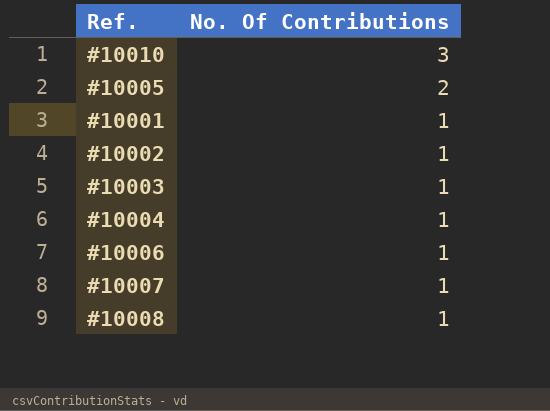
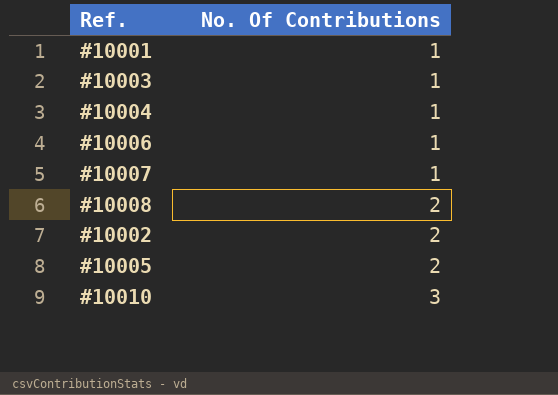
row order: No. Of Contributions descending -> No. Of Contributions ascending
#10008 | No. Of Contributions: 1 -> 2
#10002 | No. Of Contributions: 1 -> 2

